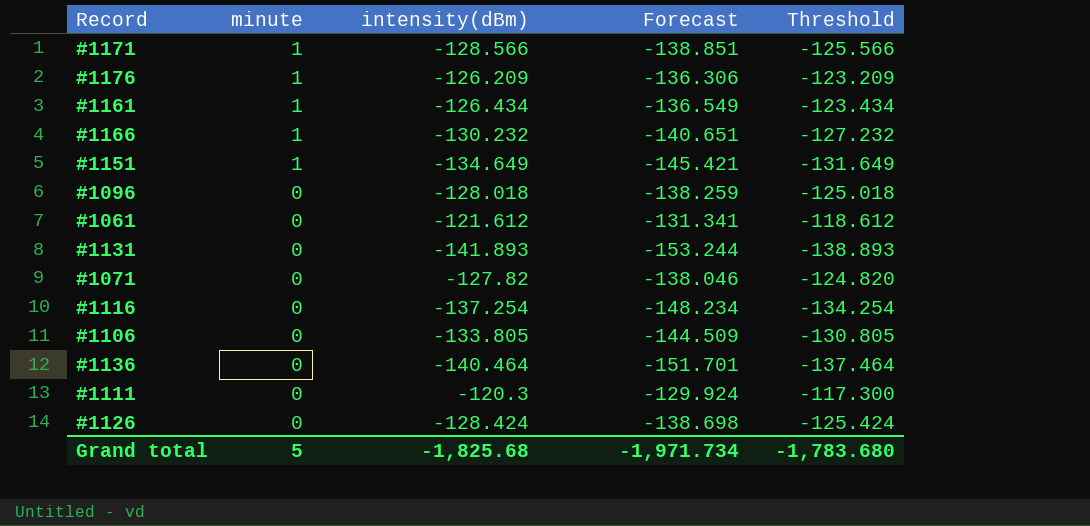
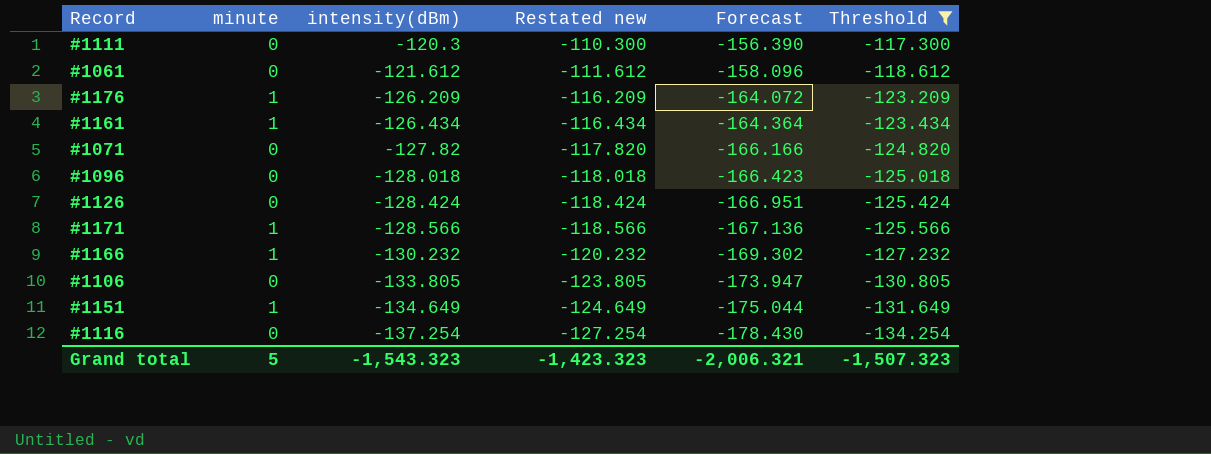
filter: none -> Threshold >= -134.254
row order: minute descending -> intensity(dBm) descending
column Restated new | formula: none -> [intensity(dBm)] + 10
column Forecast | formula: [intensity(dBm)] * 1.08 -> [intensity(dBm)] * 1.3
Grand total | intensity(dBm): -1,825.68 -> -1,543.323
Grand total | Forecast: -1,971.734 -> -2,006.321
Grand total | Threshold: -1,783.680 -> -1,507.323

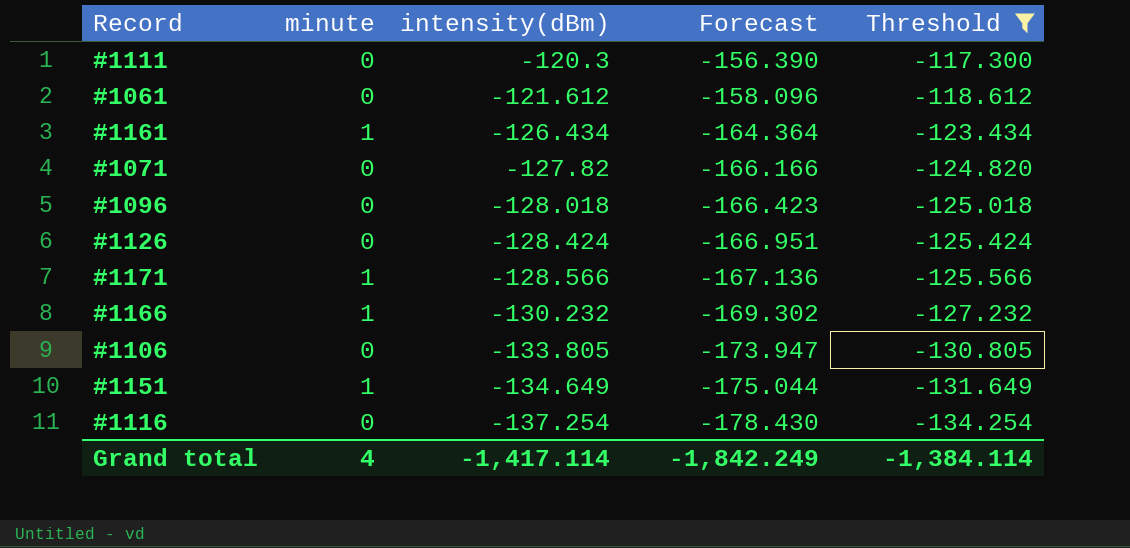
column Restated new | formula: [intensity(dBm)] + 10 -> none
row #1176: 1 | -126.209 | -116.209 | -164.072 | -123.209 -> none
Grand total | minute: 5 -> 4
Grand total | intensity(dBm): -1,543.323 -> -1,417.114
Grand total | Forecast: -2,006.321 -> -1,842.249
Grand total | Threshold: -1,507.323 -> -1,384.114

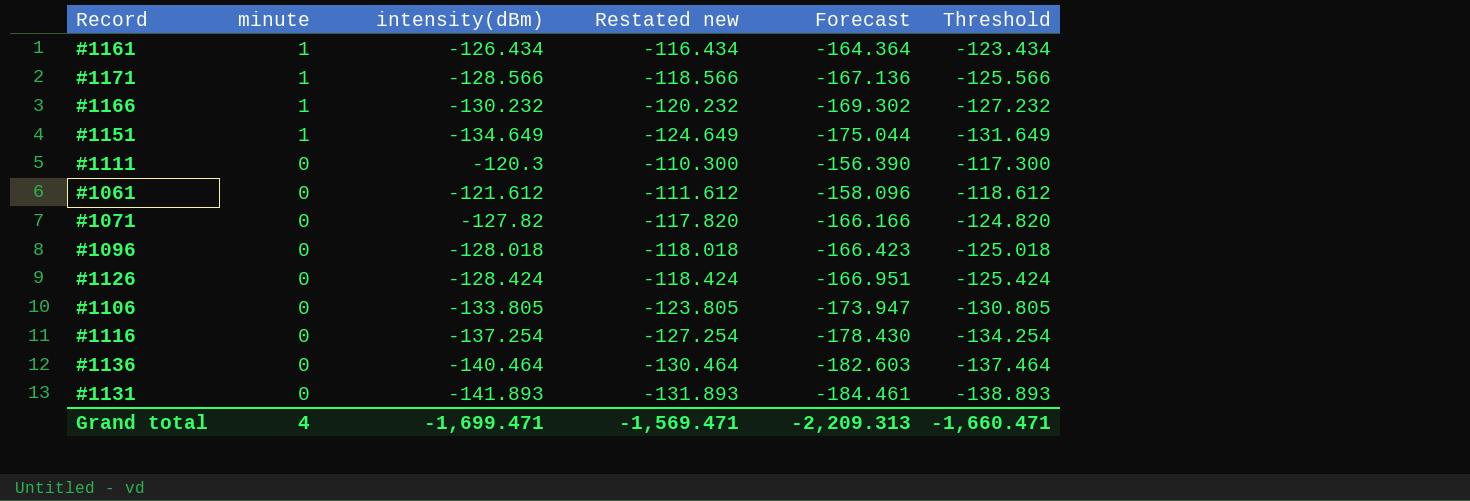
filter: Threshold >= -134.254 -> none
row order: intensity(dBm) descending -> minute descending
column Restated new | formula: none -> [intensity(dBm)] + 10
Grand total | intensity(dBm): -1,417.114 -> -1,699.471
Grand total | Forecast: -1,842.249 -> -2,209.313
Grand total | Threshold: -1,384.114 -> -1,660.471

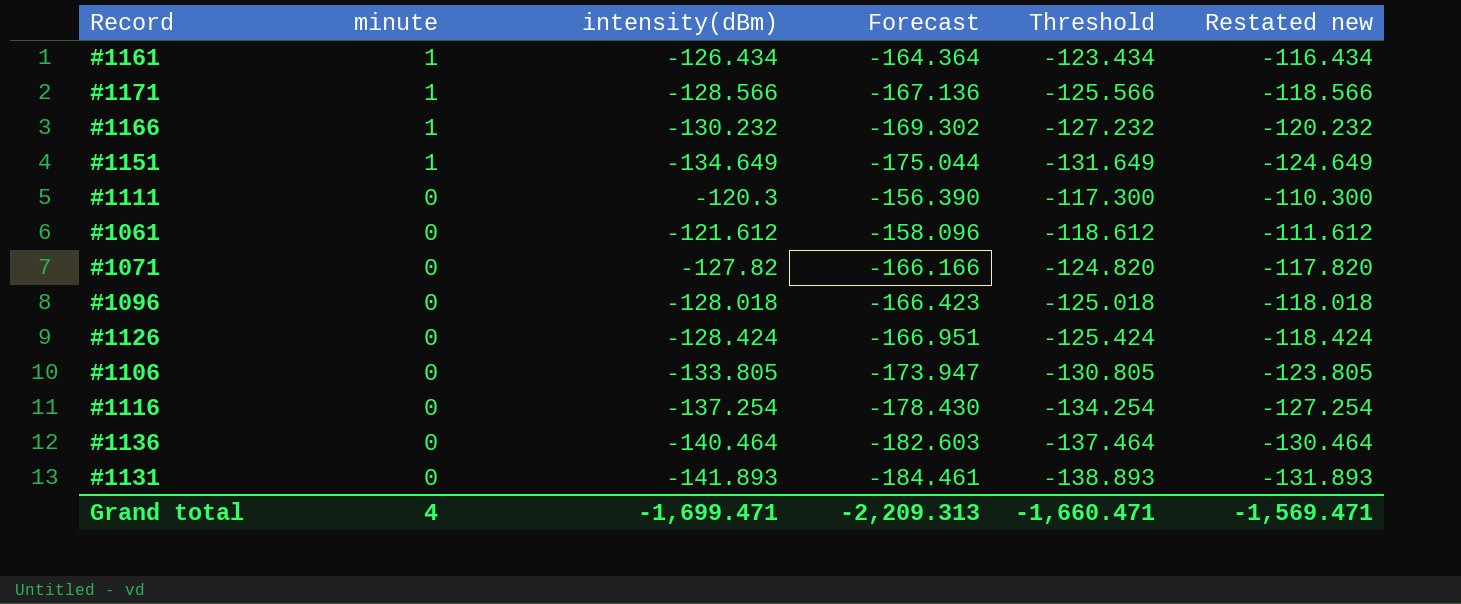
column Restated new | position: 4 -> 6

